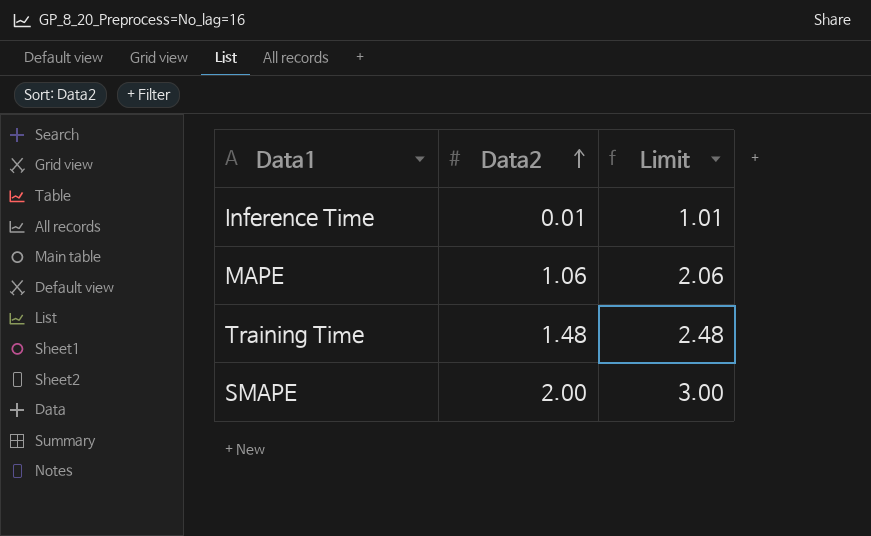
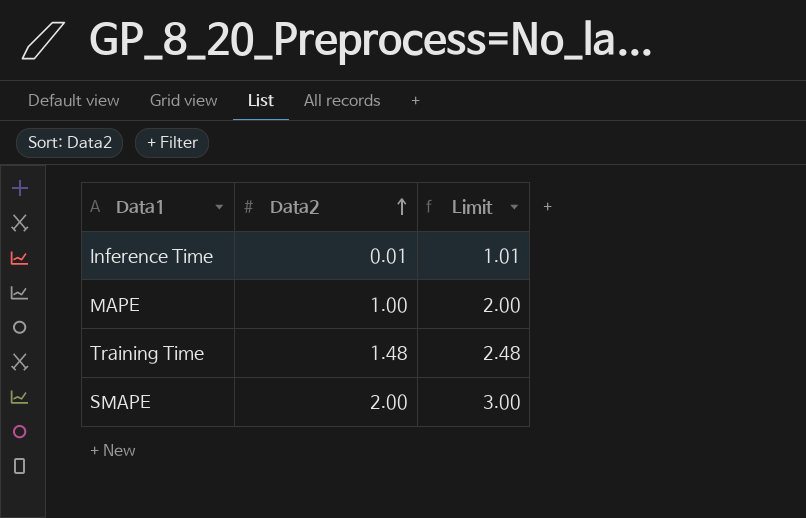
MAPE | Data2: 1.06 -> 1.00
MAPE | Limit: 2.06 -> 2.00

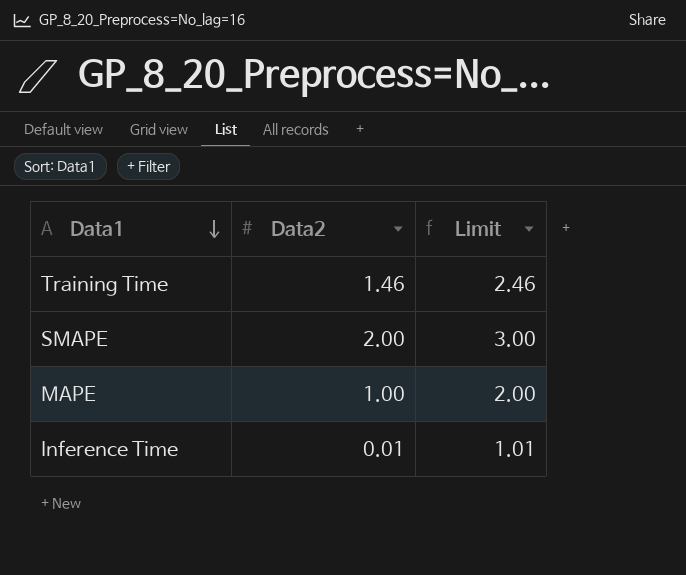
row order: Data2 ascending -> Data1 descending
Training Time | Data2: 1.48 -> 1.46
Training Time | Limit: 2.48 -> 2.46

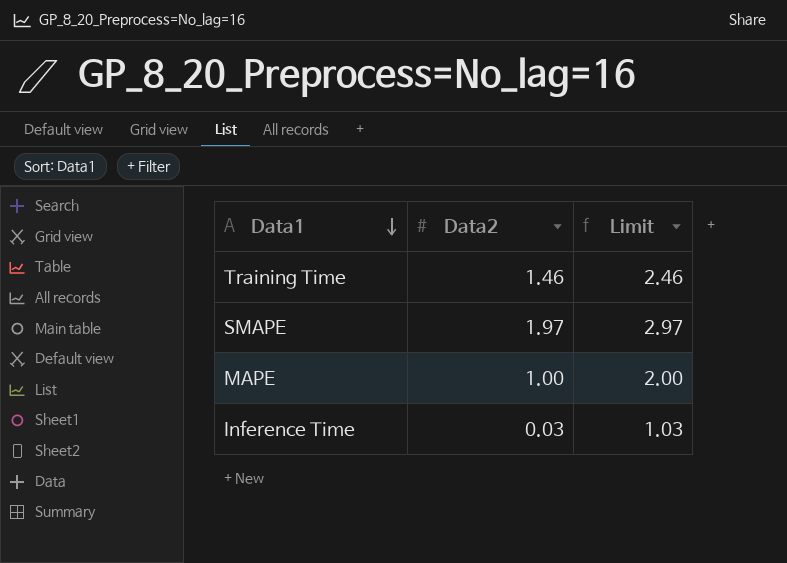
SMAPE | Data2: 2.00 -> 1.97
SMAPE | Limit: 3.00 -> 2.97
Inference Time | Data2: 0.01 -> 0.03
Inference Time | Limit: 1.01 -> 1.03

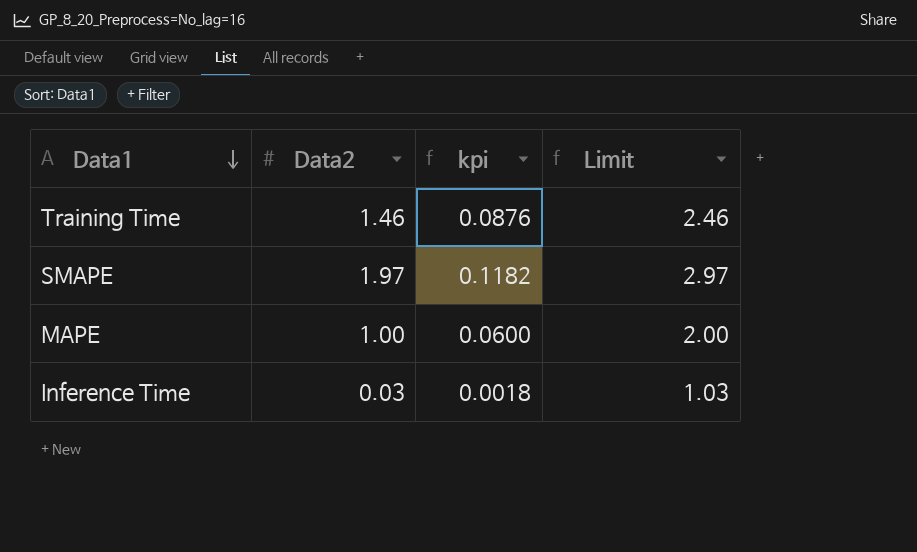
column kpi | formula: none -> [Data2] * 0.06

